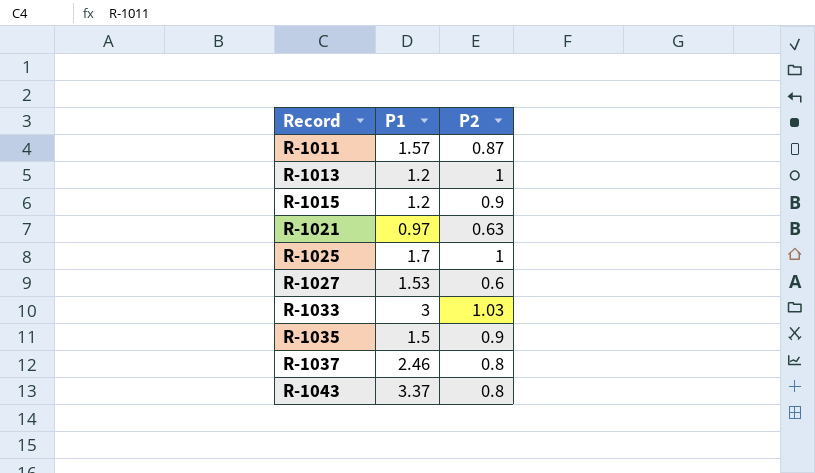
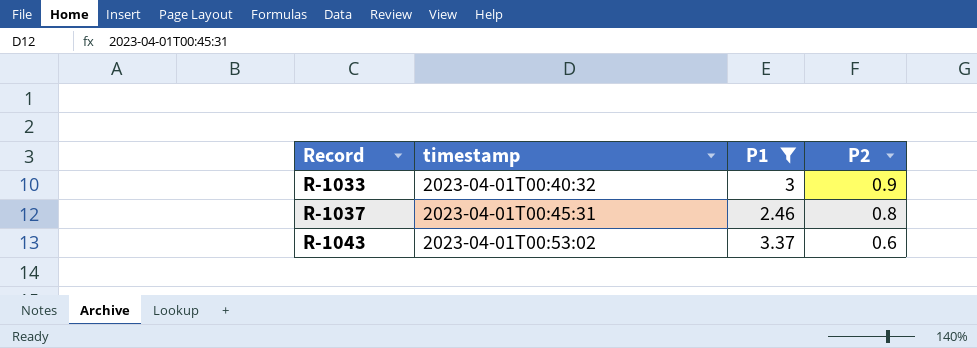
filter: none -> P1 >= 2.46
column timestamp | position: none -> 2
R-1033 | P2: 1.03 -> 0.9
R-1043 | P2: 0.8 -> 0.6

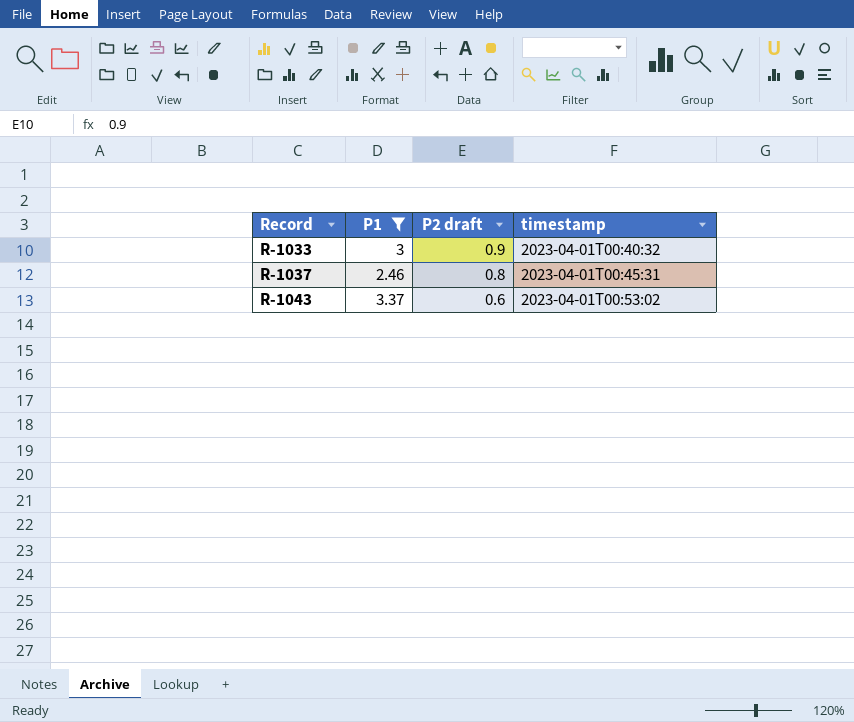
column name: P2 -> P2 draft
column timestamp | position: 2 -> 4

